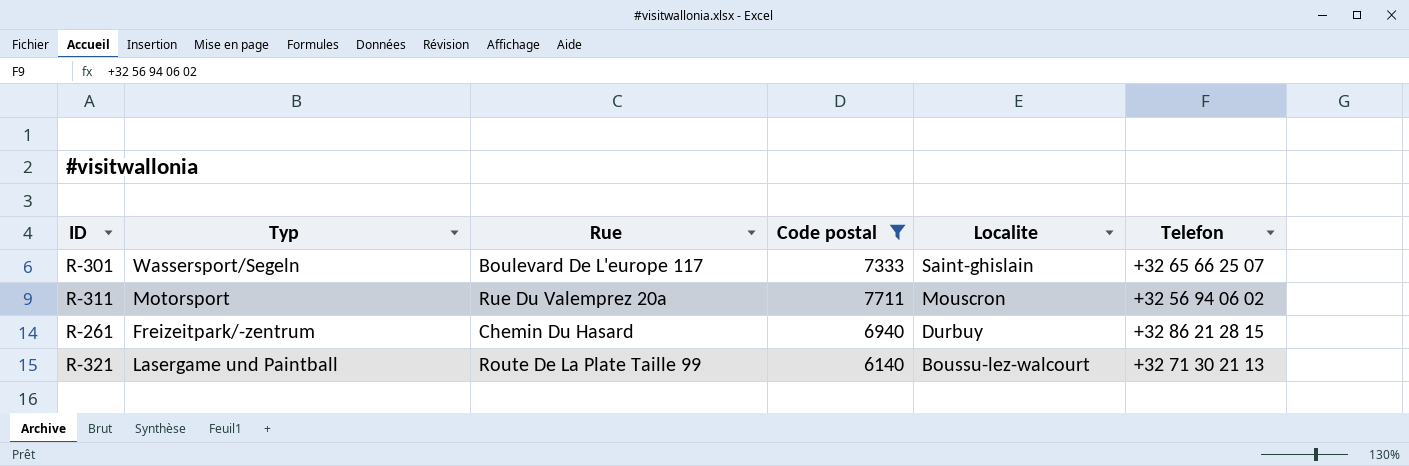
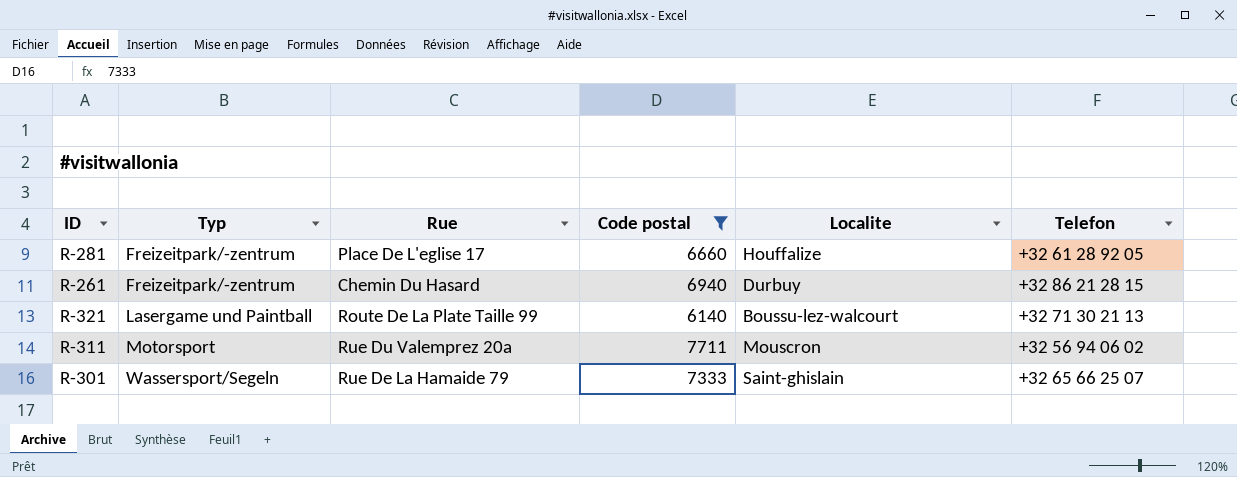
row order: Localite descending -> Typ ascending
row R-281: none -> Freizeitpark/-zentrum | Place De L'eglise 17 | 6660 | Houffalize | +32 61 28 92 05
R-301 | Rue: Boulevard De L'europe 117 -> Rue De La Hamaide 79

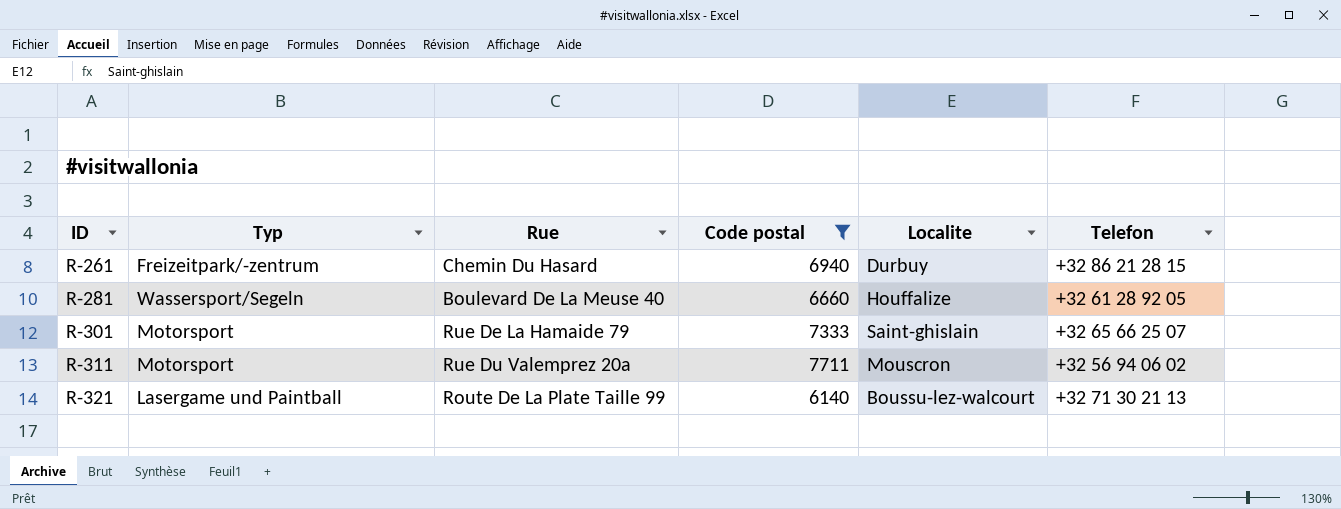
row order: Typ ascending -> ID ascending
R-281 | Typ: Freizeitpark/-zentrum -> Wassersport/Segeln
R-281 | Rue: Place De L'eglise 17 -> Boulevard De La Meuse 40
R-301 | Typ: Wassersport/Segeln -> Motorsport

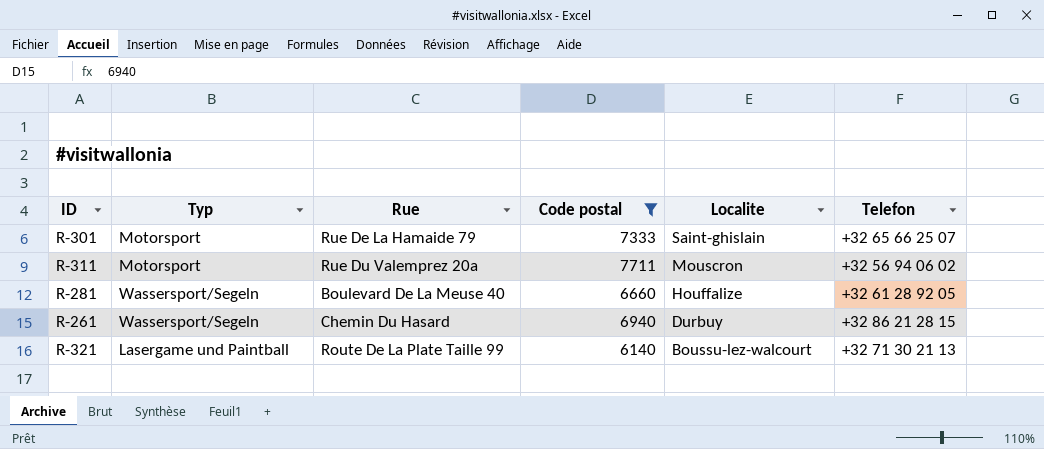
row order: ID ascending -> Localite descending
R-261 | Typ: Freizeitpark/-zentrum -> Wassersport/Segeln

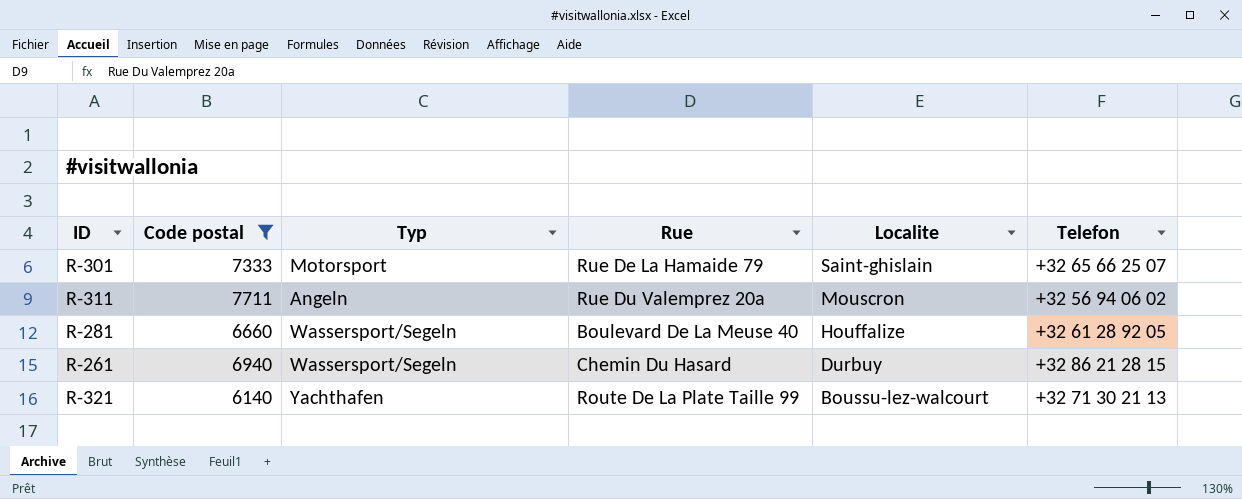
column Code postal | position: 4 -> 2
R-311 | Typ: Motorsport -> Angeln
R-321 | Typ: Lasergame und Paintball -> Yachthafen

